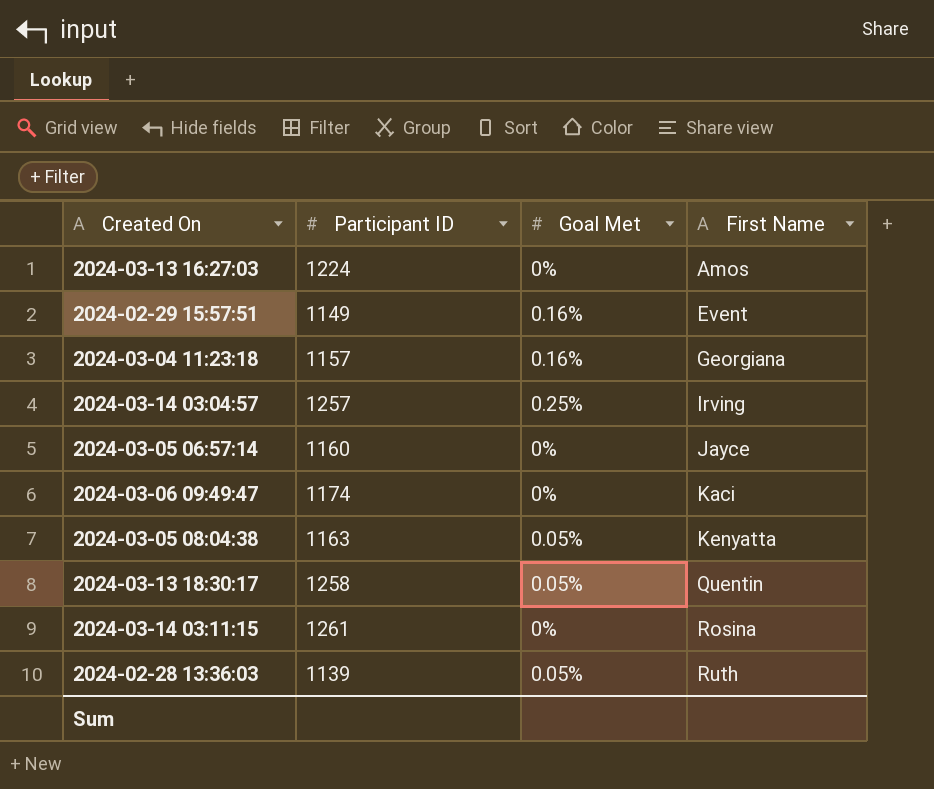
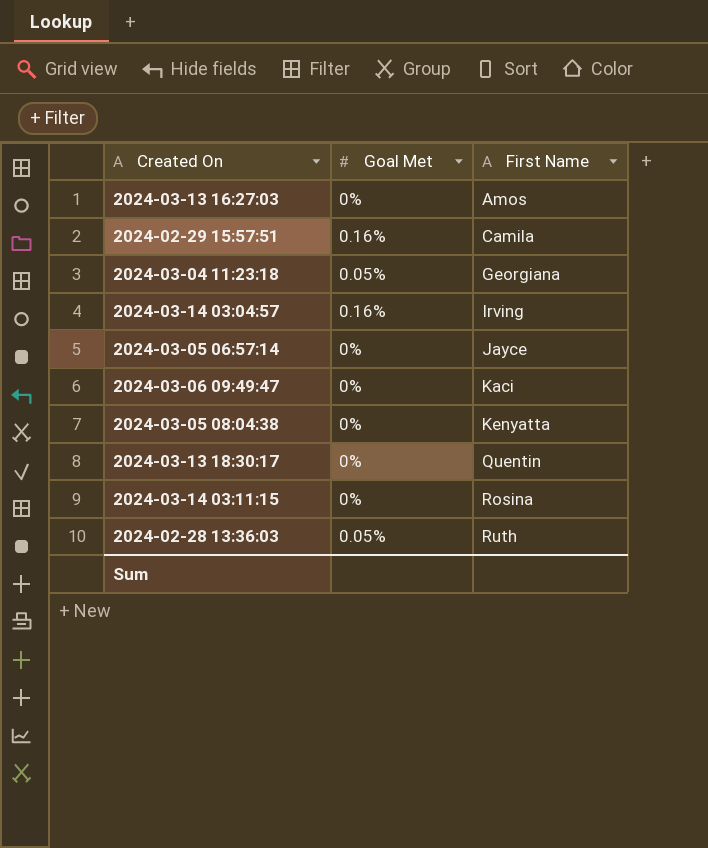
column Participant ID | position: 2 -> none
2024-02-29 15:57:51 | First Name: Event -> Camila
2024-03-04 11:23:18 | Goal Met: 0.16% -> 0.05%
2024-03-14 03:04:57 | Goal Met: 0.25% -> 0.16%
2024-03-05 08:04:38 | Goal Met: 0.05% -> 0%
2024-03-13 18:30:17 | Goal Met: 0.05% -> 0%

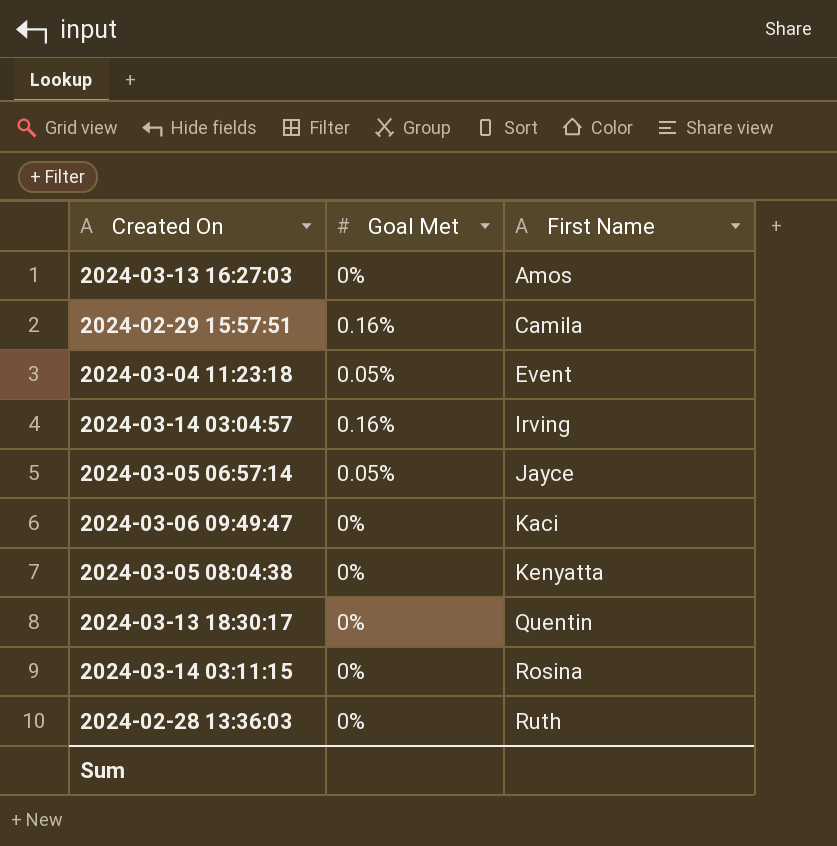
2024-03-04 11:23:18 | First Name: Georgiana -> Event
2024-03-05 06:57:14 | Goal Met: 0% -> 0.05%
2024-02-28 13:36:03 | Goal Met: 0.05% -> 0%

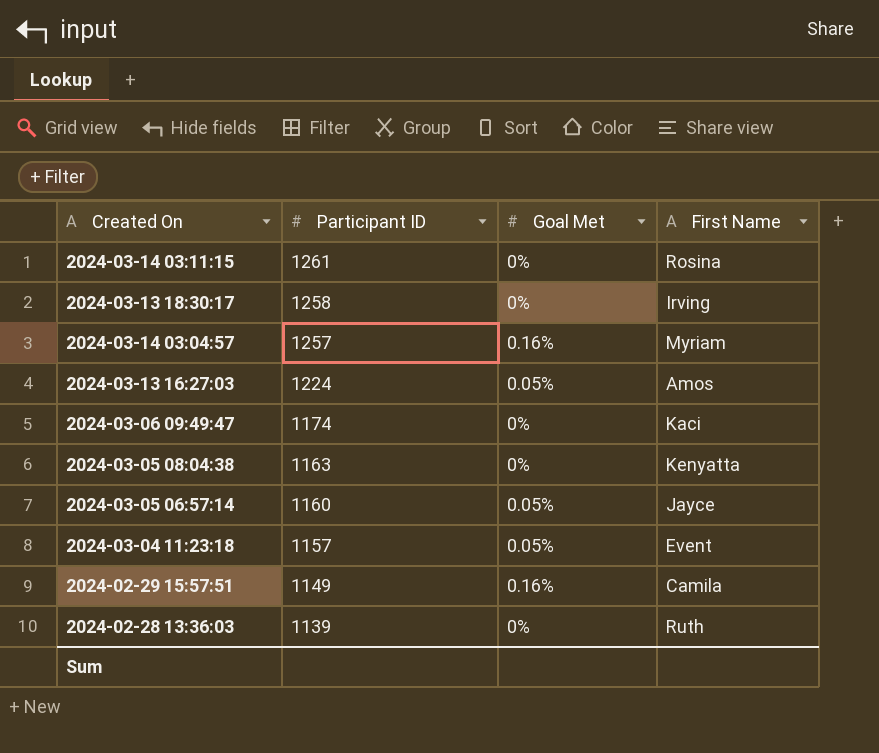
row order: First Name ascending -> Participant ID descending
column Participant ID | position: none -> 2
2024-03-13 18:30:17 | First Name: Quentin -> Irving
2024-03-14 03:04:57 | First Name: Irving -> Myriam
2024-03-13 16:27:03 | Goal Met: 0% -> 0.05%

